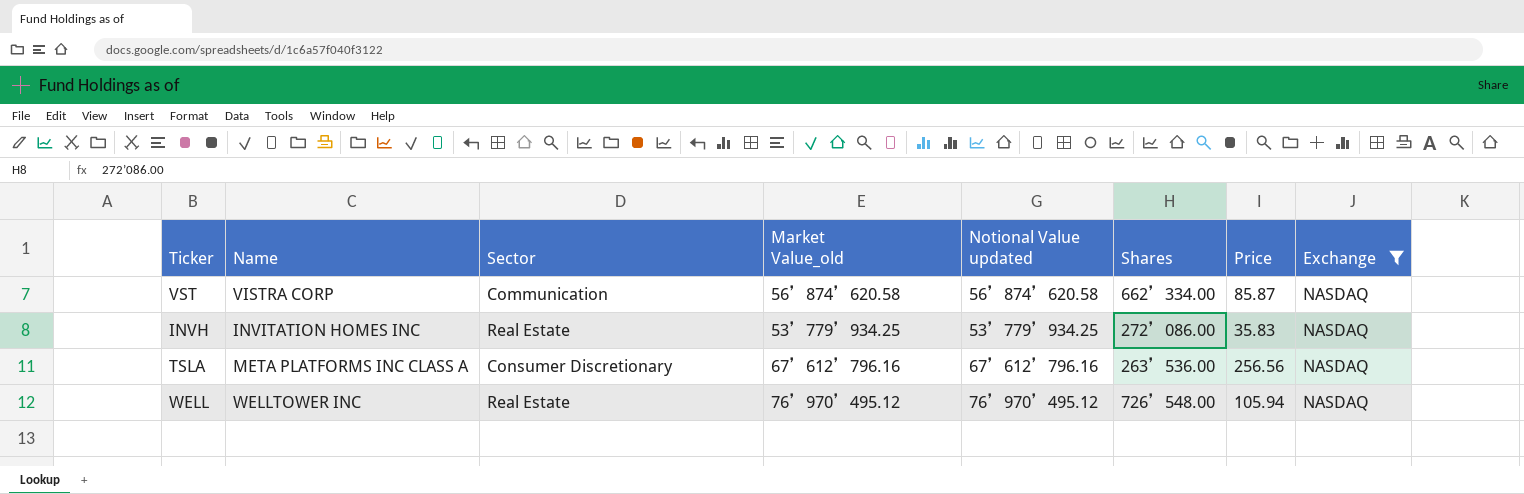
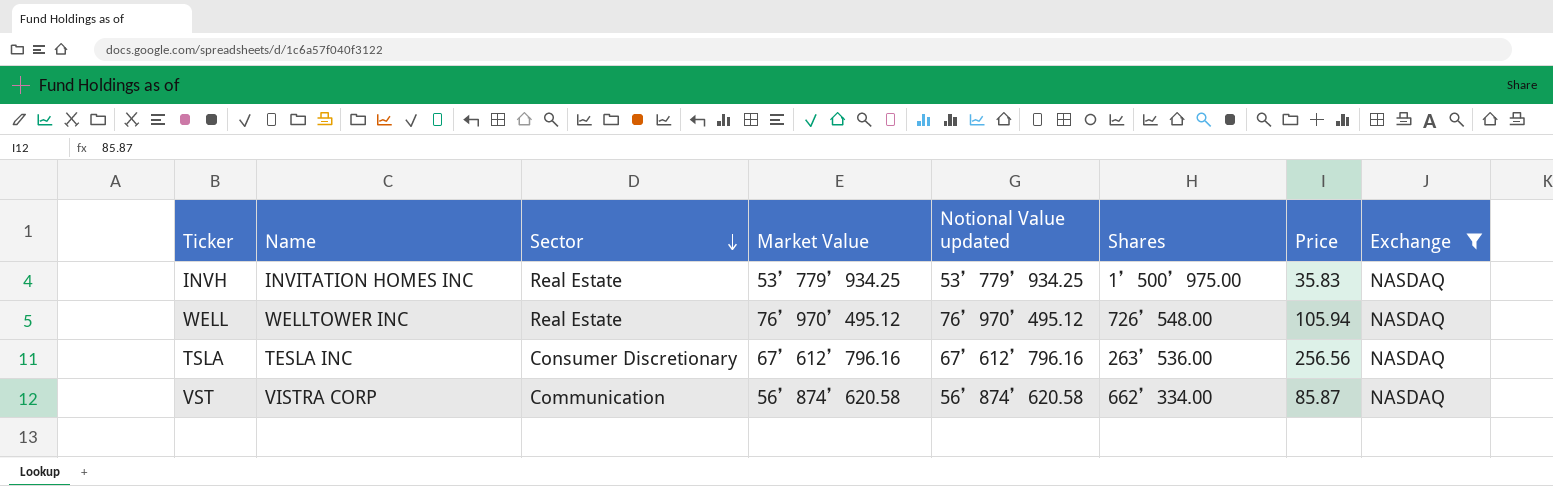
row order: none -> Sector descending
column name: Market Value_old -> Market Value
INVH | Shares: 272’086.00 -> 1’500’975.00
TSLA | Name: META PLATFORMS INC CLASS A -> TESLA INC

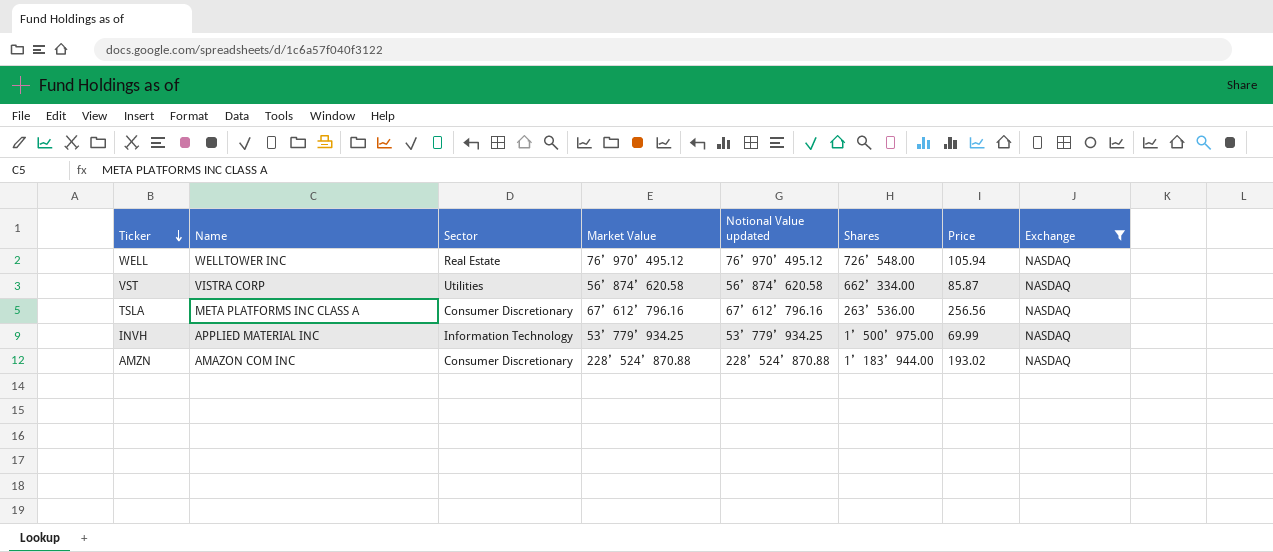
row order: Sector descending -> Ticker descending
VST | Sector: Communication -> Utilities
TSLA | Name: TESLA INC -> META PLATFORMS INC CLASS A
INVH | Name: INVITATION HOMES INC -> APPLIED MATERIAL INC
INVH | Sector: Real Estate -> Information Technology
INVH | Price: 35.83 -> 69.99
row AMZN: none -> AMAZON COM INC | Consumer Discretionary | 228’524’870.88 | 228’524’870.88 | 1’183’944.00 | 193.02 | NASDAQ

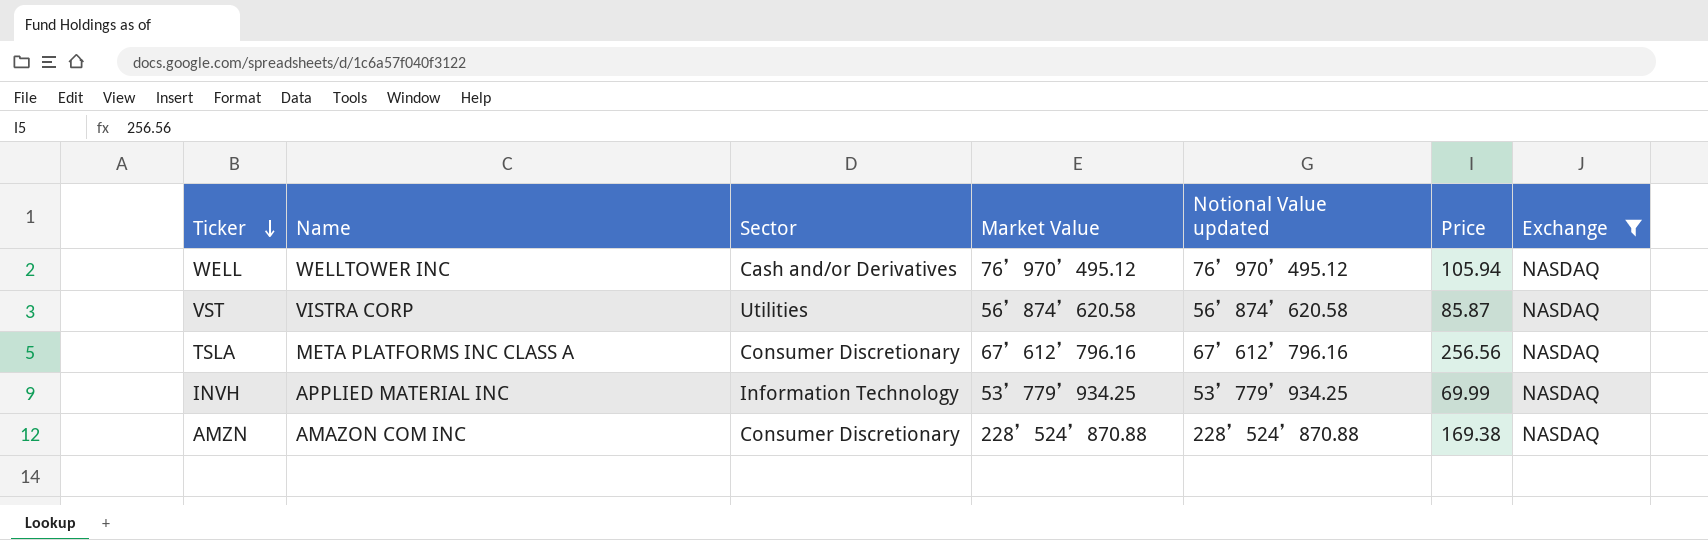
column Shares | position: 6 -> none
WELL | Sector: Real Estate -> Cash and/or Derivatives
AMZN | Price: 193.02 -> 169.38

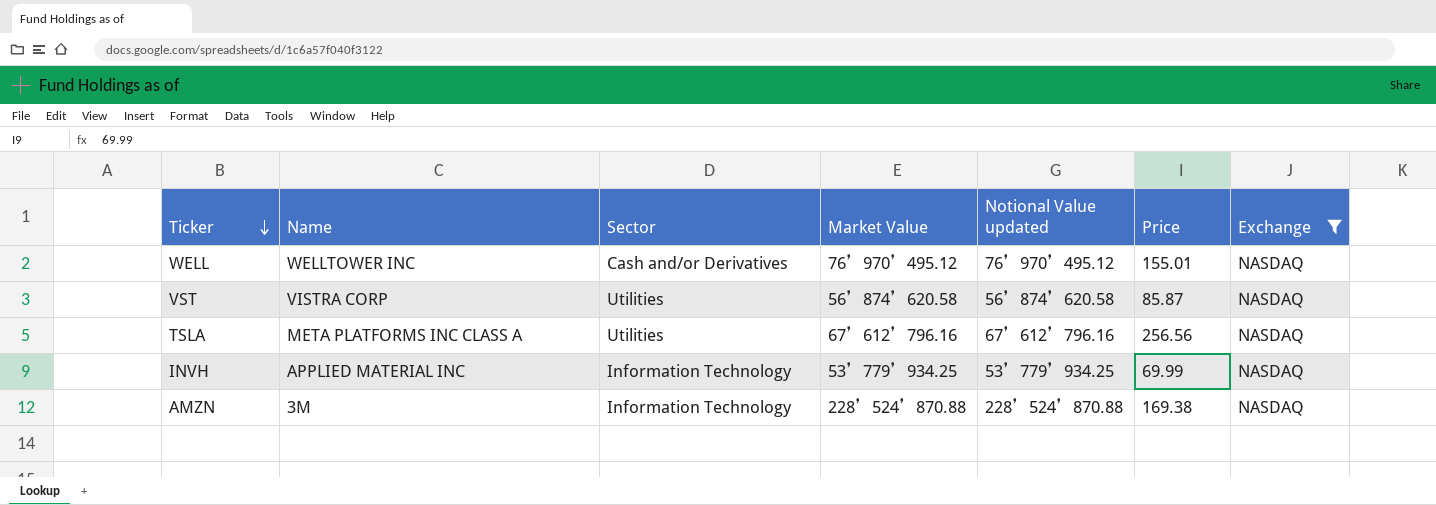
WELL | Price: 105.94 -> 155.01
TSLA | Sector: Consumer Discretionary -> Utilities
AMZN | Name: AMAZON COM INC -> 3M
AMZN | Sector: Consumer Discretionary -> Information Technology

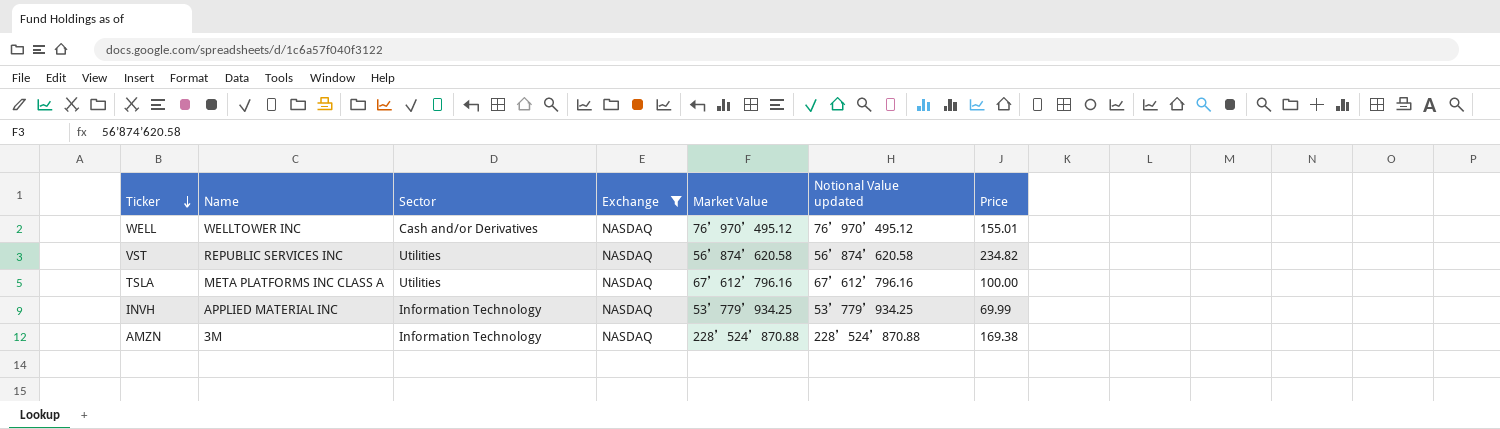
column Exchange | position: 7 -> 4
VST | Name: VISTRA CORP -> REPUBLIC SERVICES INC
VST | Price: 85.87 -> 234.82
TSLA | Price: 256.56 -> 100.00

